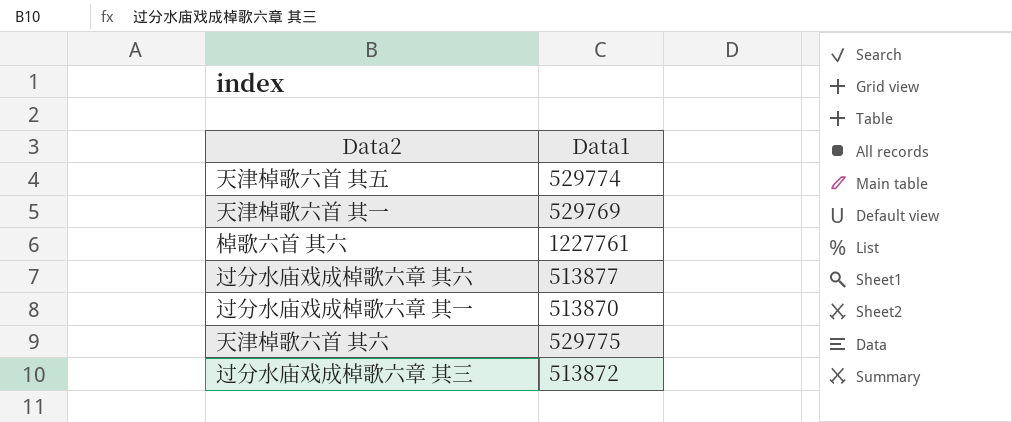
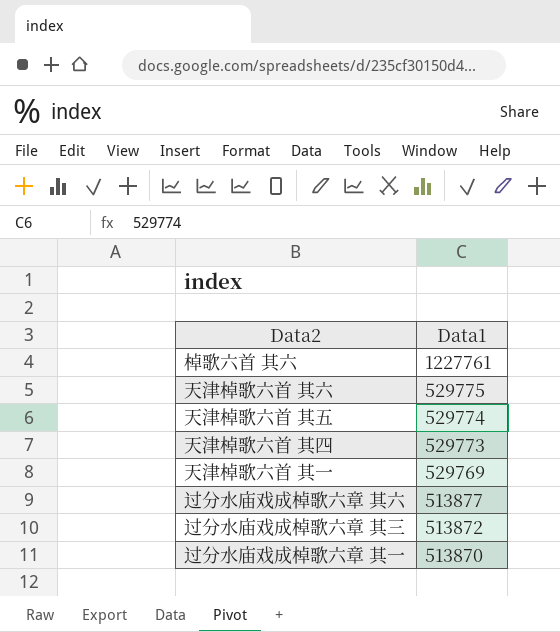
row order: none -> Data1 descending
row 天津棹歌六首 其四: none -> 529773

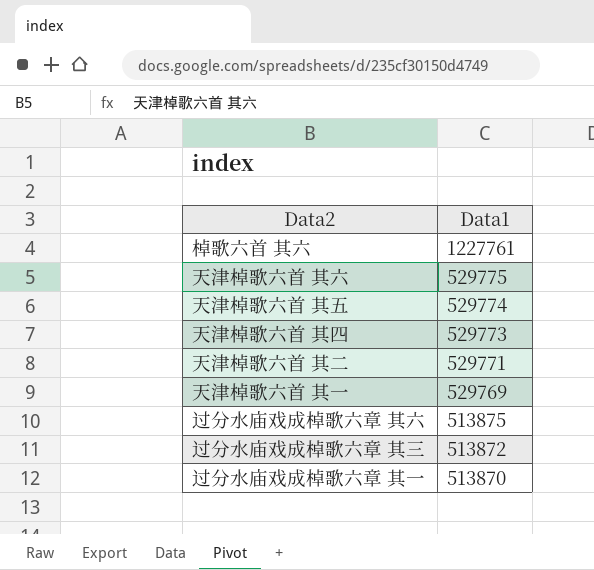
row 天津棹歌六首 其二: none -> 529771
过分水庙戏成棹歌六章 其六 | Data1: 513877 -> 513875

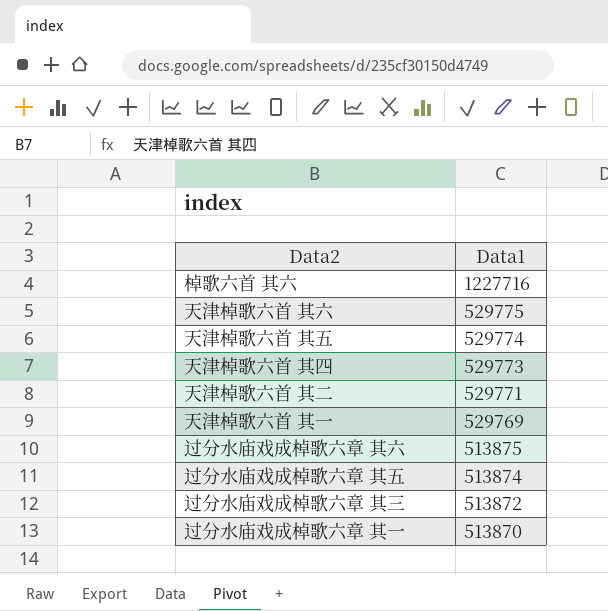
棹歌六首 其六 | Data1: 1227761 -> 1227716
row 过分水庙戏成棹歌六章 其五: none -> 513874

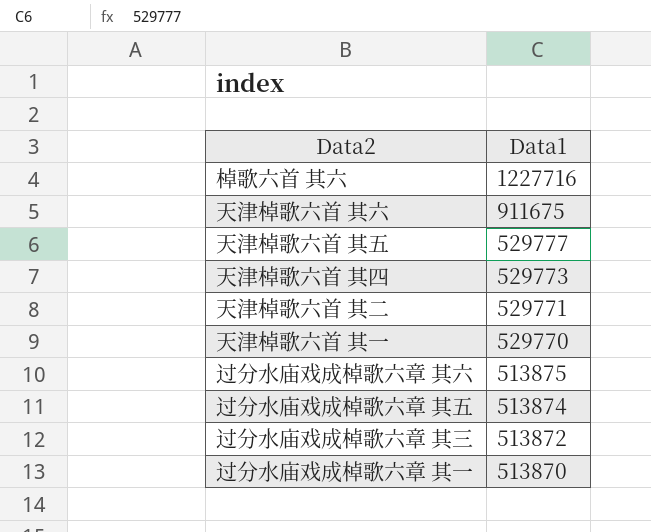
天津棹歌六首 其六 | Data1: 529775 -> 911675
天津棹歌六首 其五 | Data1: 529774 -> 529777
天津棹歌六首 其一 | Data1: 529769 -> 529770

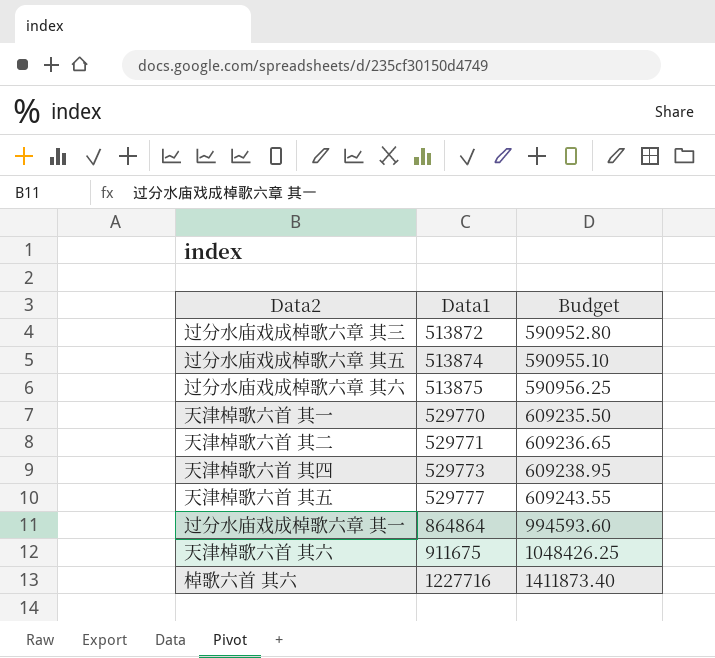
row order: Data1 descending -> Data1 ascending
column Budget | formula: none -> [Data1] * 1.15
过分水庙戏成棹歌六章 其一 | Data1: 513870 -> 864864

